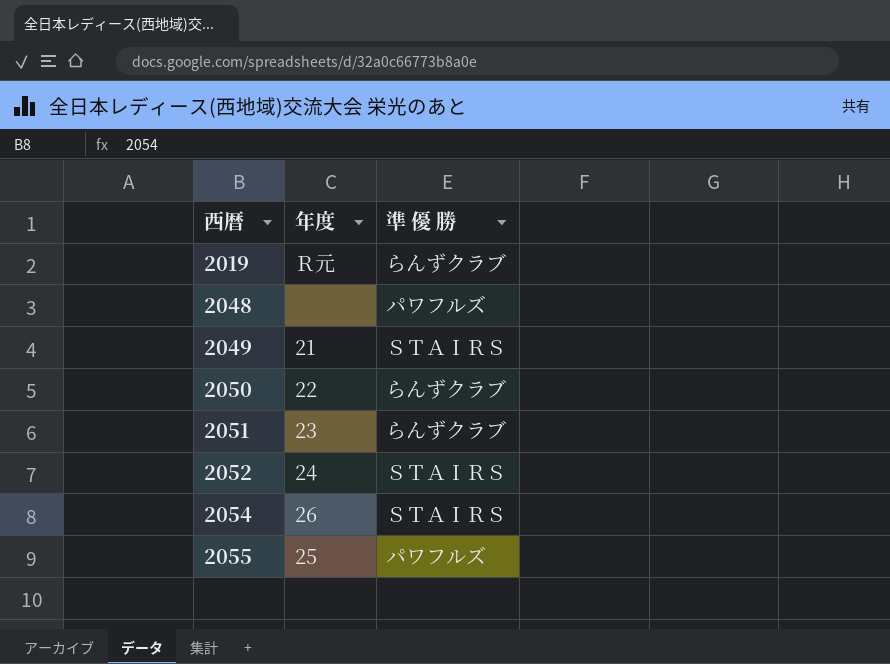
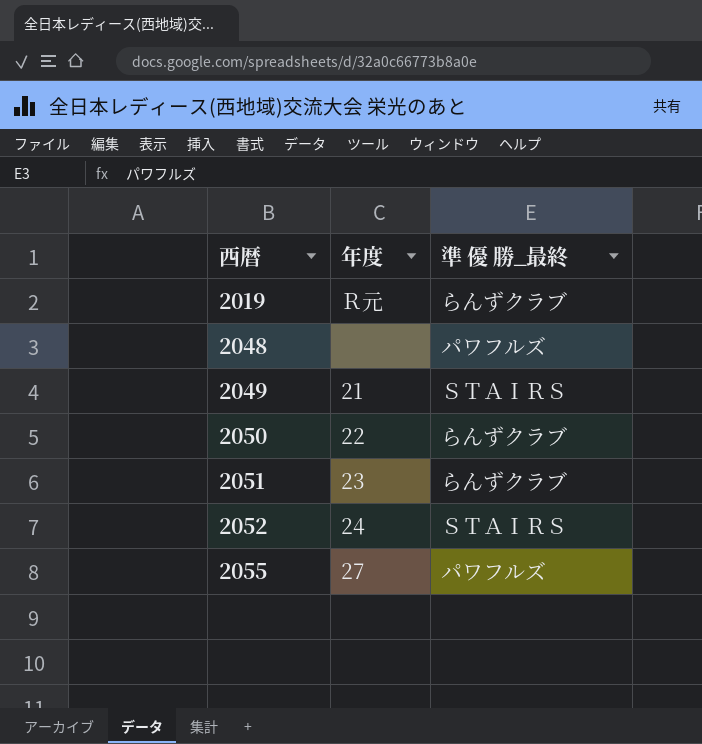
column name: 準 優 勝 -> 準 優 勝_最終
row 2054: 26 | ＳＴＡＩＲＳ -> none
2055 | 年度: 25 -> 27

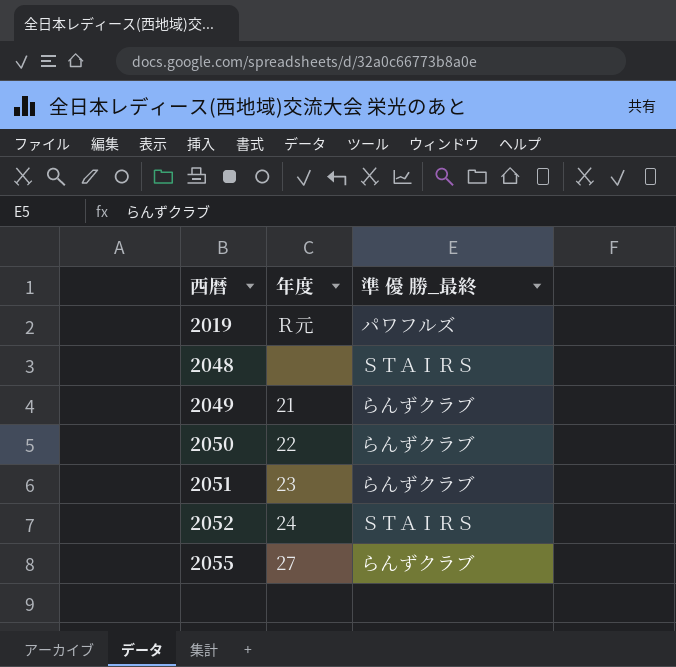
2019 | 準 優 勝_最終: らんずクラブ -> パワフルズ
2048 | 準 優 勝_最終: パワフルズ -> ＳＴＡＩＲＳ
2049 | 準 優 勝_最終: ＳＴＡＩＲＳ -> らんずクラブ
2055 | 準 優 勝_最終: パワフルズ -> らんずクラブ

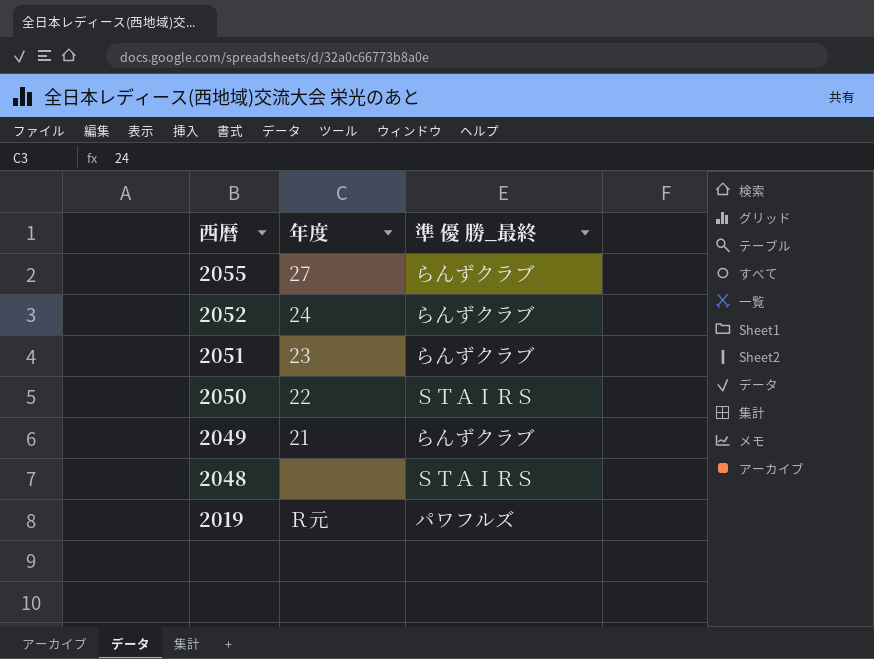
row order: 西暦 ascending -> 西暦 descending
2052 | 準 優 勝_最終: ＳＴＡＩＲＳ -> らんずクラブ
2050 | 準 優 勝_最終: らんずクラブ -> ＳＴＡＩＲＳ

